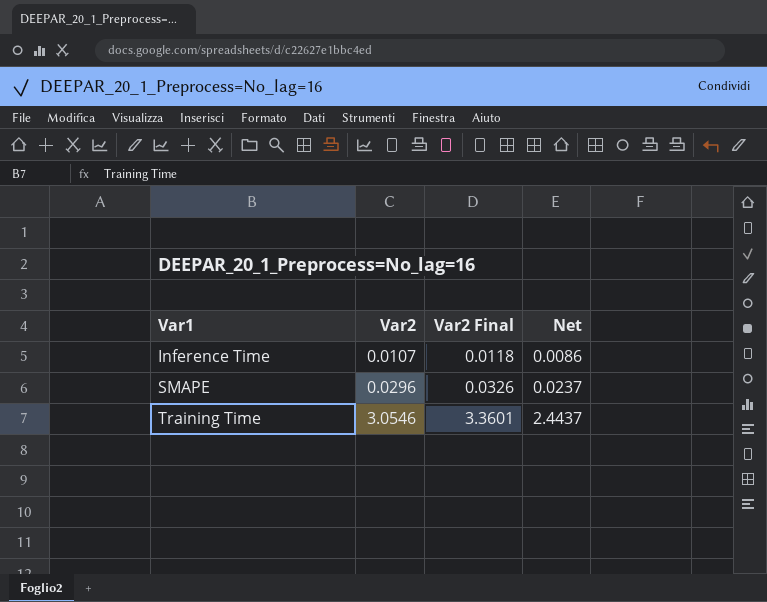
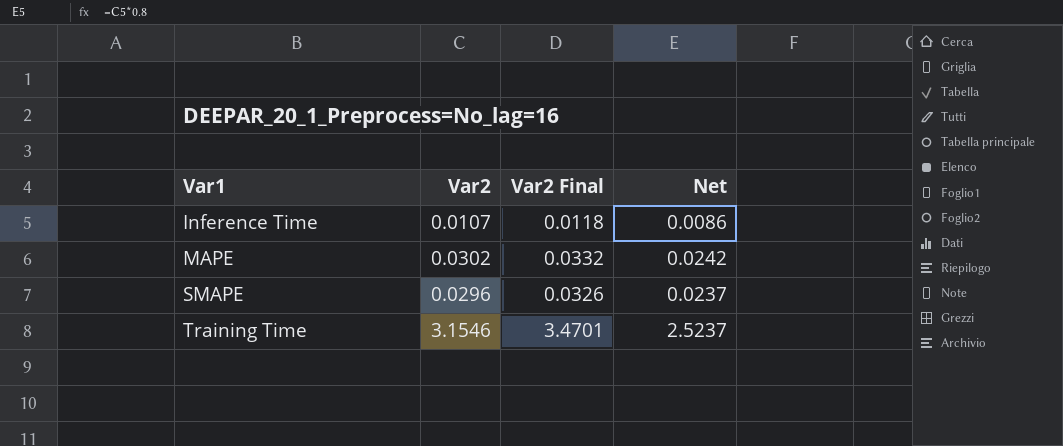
row MAPE: none -> 0.0302 | 0.0332 | 0.0242
Training Time | Var2: 3.0546 -> 3.1546
Training Time | Var2 Final: 3.3601 -> 3.4701
Training Time | Net: 2.4437 -> 2.5237

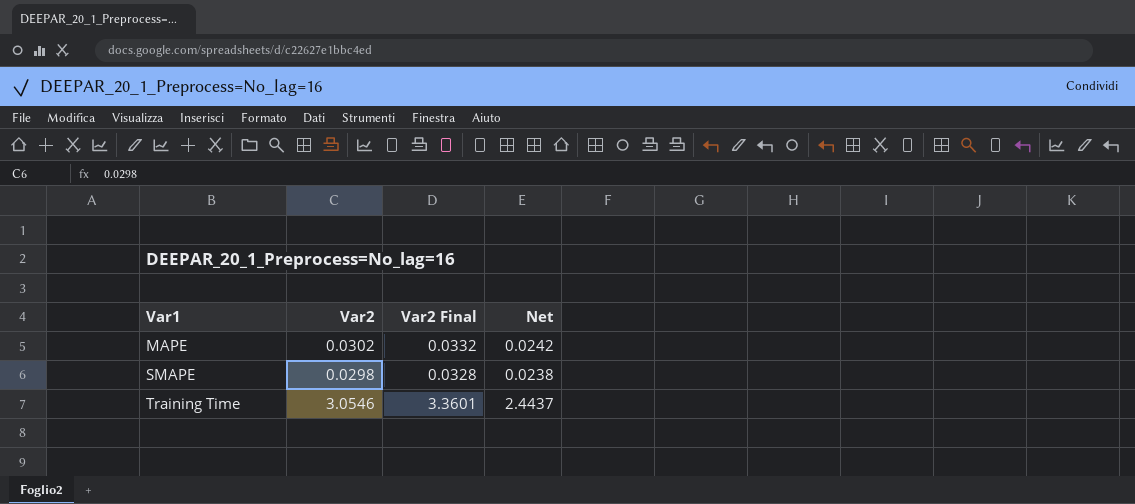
row Inference Time: 0.0107 | 0.0118 | 0.0086 -> none
SMAPE | Var2: 0.0296 -> 0.0298
SMAPE | Var2 Final: 0.0326 -> 0.0328
SMAPE | Net: 0.0237 -> 0.0238
Training Time | Var2: 3.1546 -> 3.0546
Training Time | Var2 Final: 3.4701 -> 3.3601
Training Time | Net: 2.5237 -> 2.4437

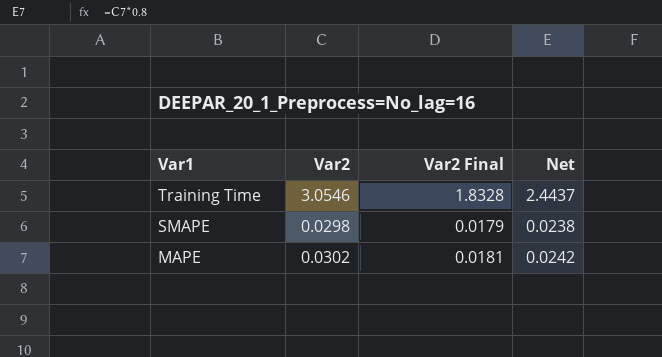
row order: Var1 ascending -> Var1 descending
column Var2 Final | formula: [Var2] * 1.1 -> [Var2] * 0.6

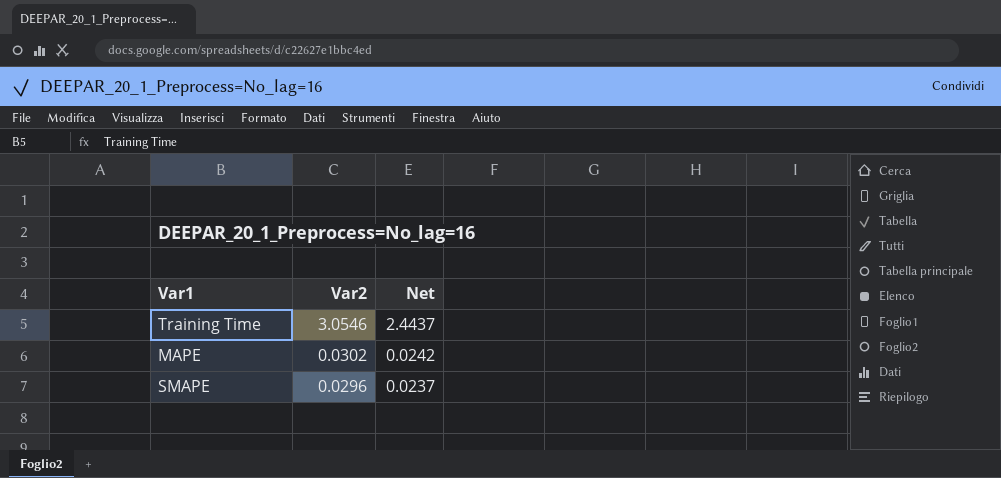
row order: Var1 descending -> Var2 descending
column Var2 Final | formula: [Var2] * 0.6 -> none
SMAPE | Var2: 0.0298 -> 0.0296
SMAPE | Net: 0.0238 -> 0.0237

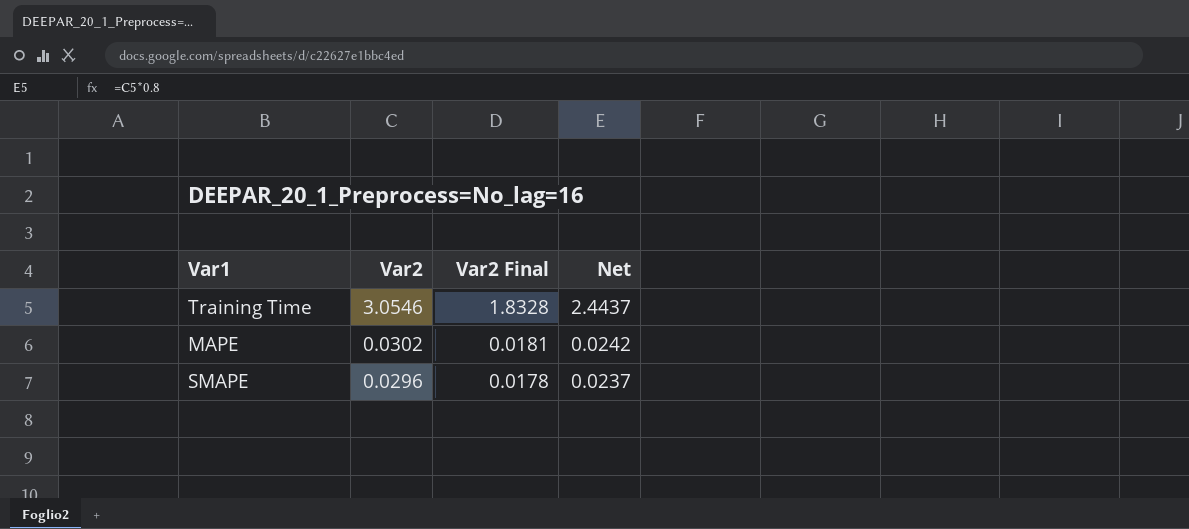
column Var2 Final | formula: none -> [Var2] * 0.6

